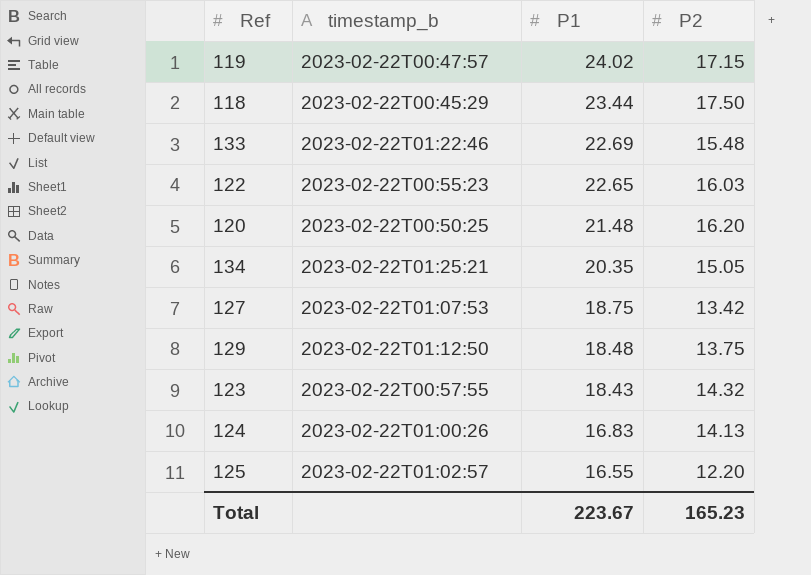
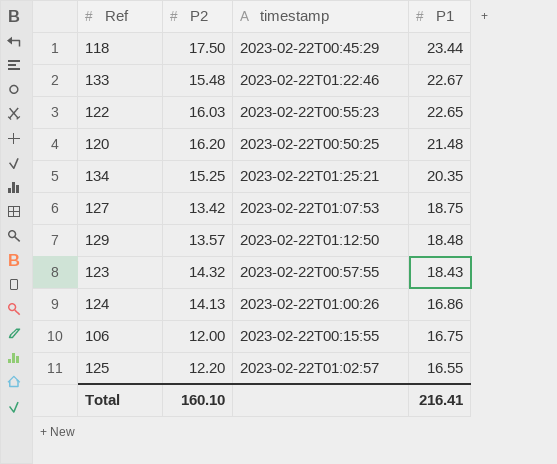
column P2 | position: 4 -> 2
column name: timestamp_b -> timestamp
row 119: 2023-02-22T00:47:57 | 24.02 | 17.15 -> none
133 | P1: 22.69 -> 22.67
134 | P2: 15.05 -> 15.25
129 | P2: 13.75 -> 13.57
124 | P1: 16.83 -> 16.86
row 106: none -> 12.00 | 2023-02-22T00:15:55 | 16.75
Total | P2: 165.23 -> 160.10
Total | P1: 223.67 -> 216.41

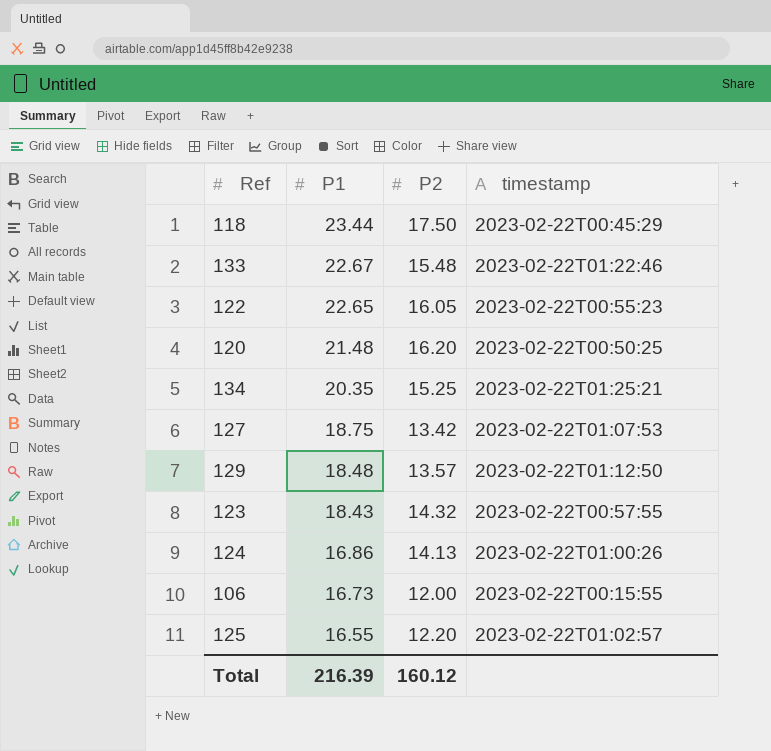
column P1 | position: 4 -> 2
122 | P2: 16.03 -> 16.05
106 | P1: 16.75 -> 16.73
Total | P1: 216.41 -> 216.39
Total | P2: 160.10 -> 160.12

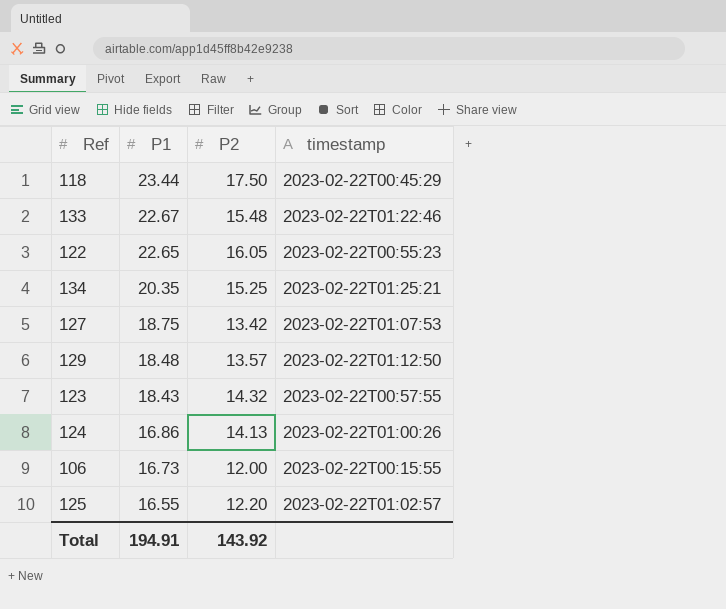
row 120: 21.48 | 16.20 | 2023-02-22T00:50:25 -> none
Total | P1: 216.39 -> 194.91
Total | P2: 160.12 -> 143.92

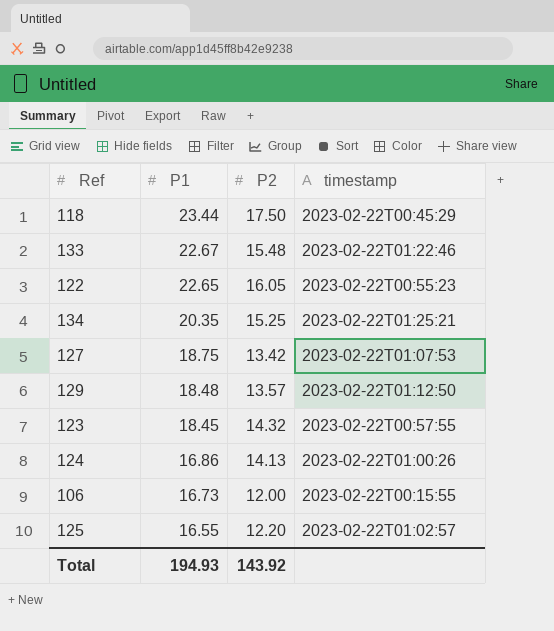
123 | P1: 18.43 -> 18.45
Total | P1: 194.91 -> 194.93

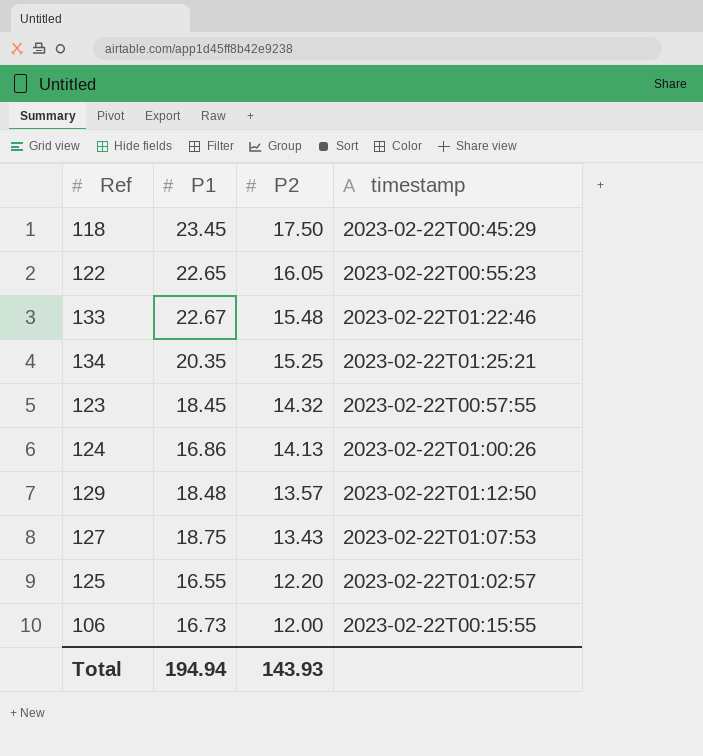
row order: P1 descending -> P2 descending
118 | P1: 23.44 -> 23.45
127 | P2: 13.42 -> 13.43
Total | P1: 194.93 -> 194.94
Total | P2: 143.92 -> 143.93

